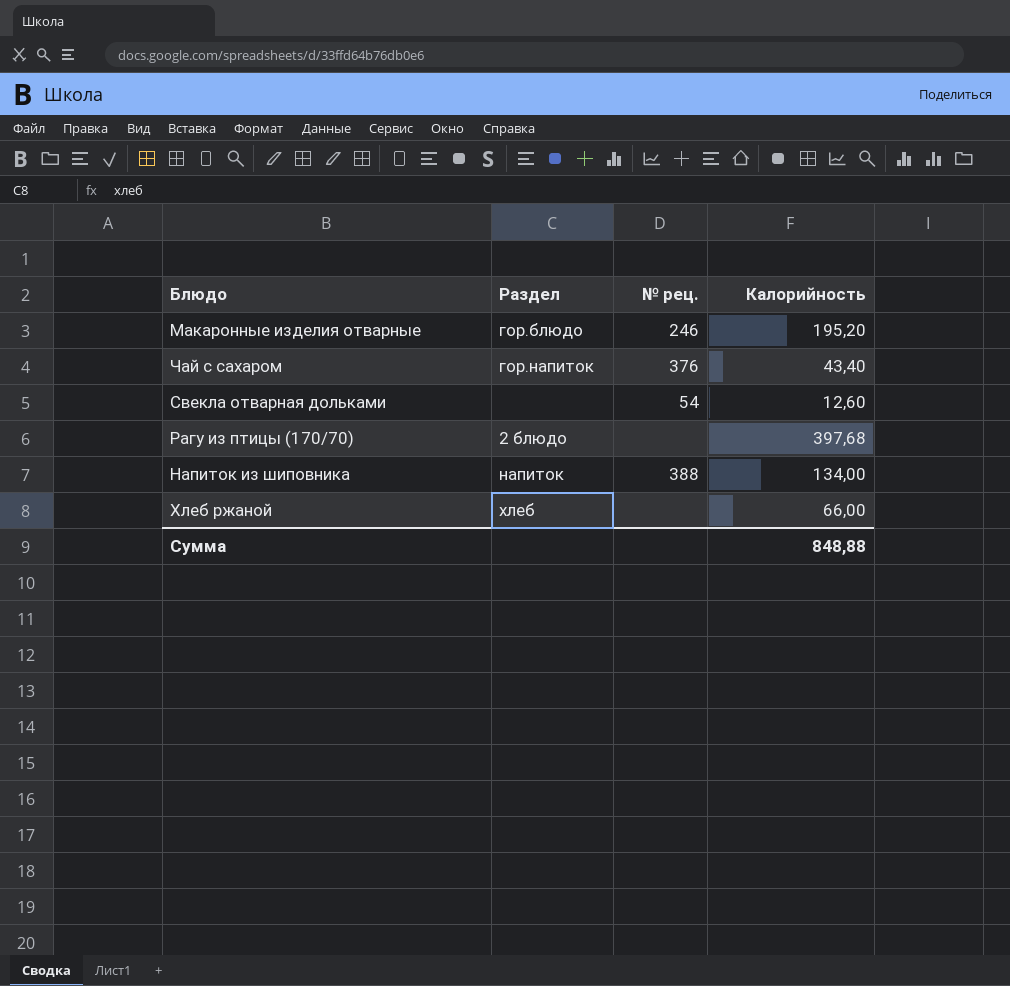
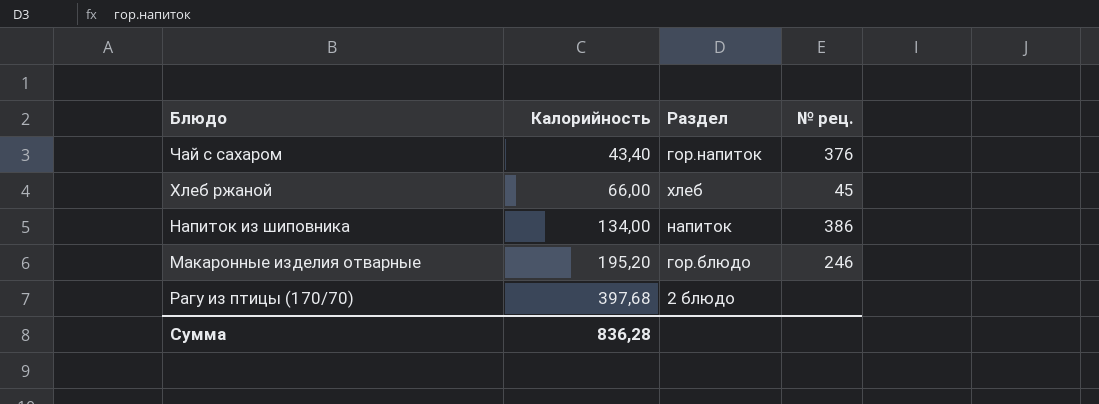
row order: none -> Калорийность ascending
column Калорийность | position: 4 -> 2
row Свекла отварная дольками: none | 54 | 12,60 -> none
Хлеб ржаной | № рец.: none -> 45
Напиток из шиповника | № рец.: 388 -> 386
Сумма | Калорийность: 848,88 -> 836,28

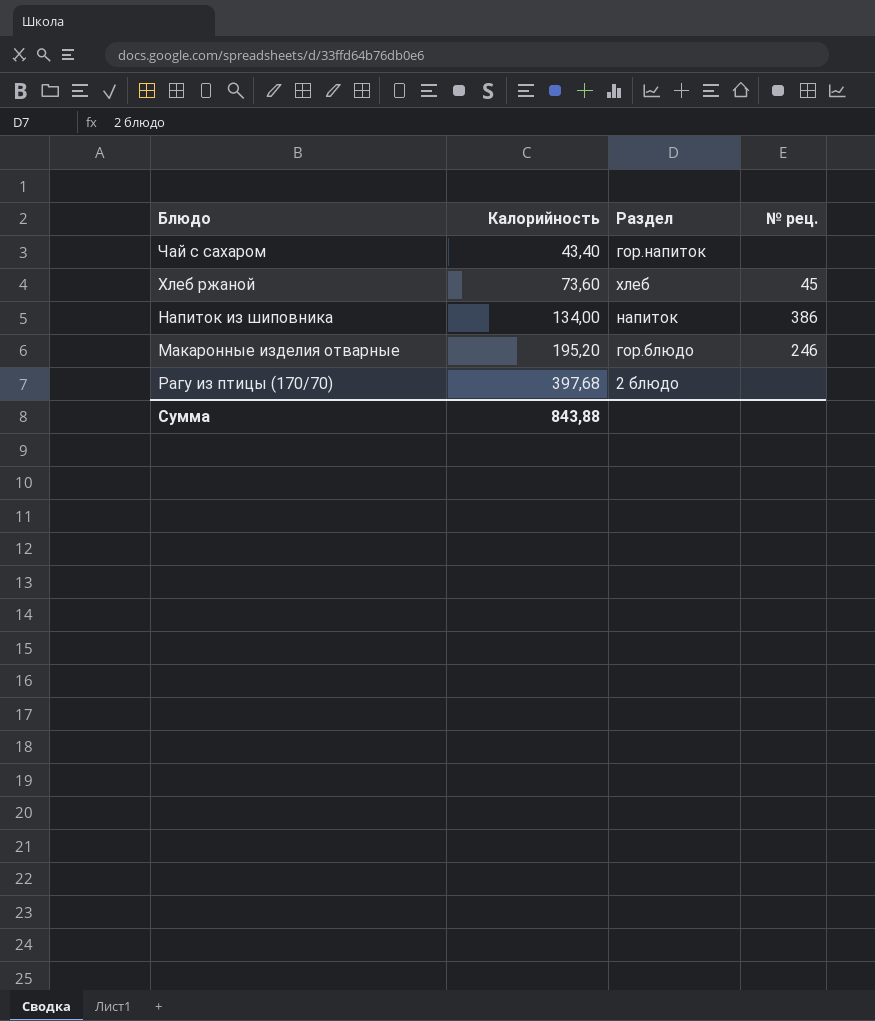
Чай с сахаром | № рец.: 376 -> none
Хлеб ржаной | Калорийность: 66,00 -> 73,60
Сумма | Калорийность: 836,28 -> 843,88

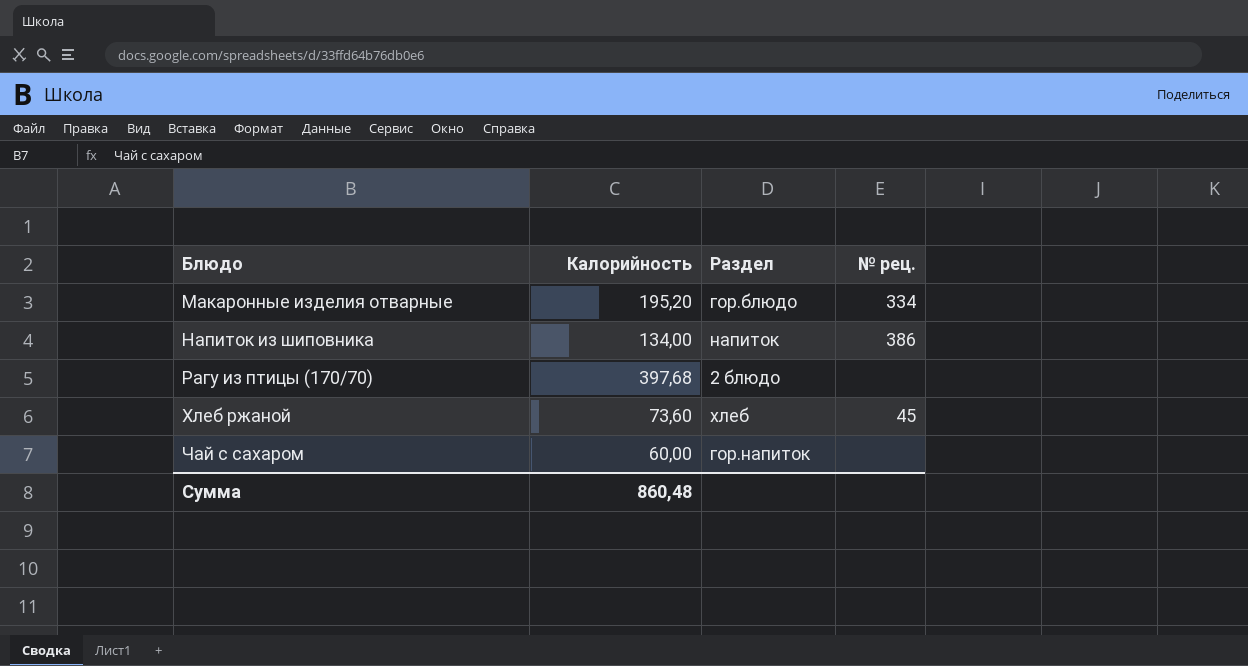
row order: Калорийность ascending -> Блюдо ascending
Макаронные изделия отварные | № рец.: 246 -> 334
Чай с сахаром | Калорийность: 43,40 -> 60,00
Сумма | Калорийность: 843,88 -> 860,48

